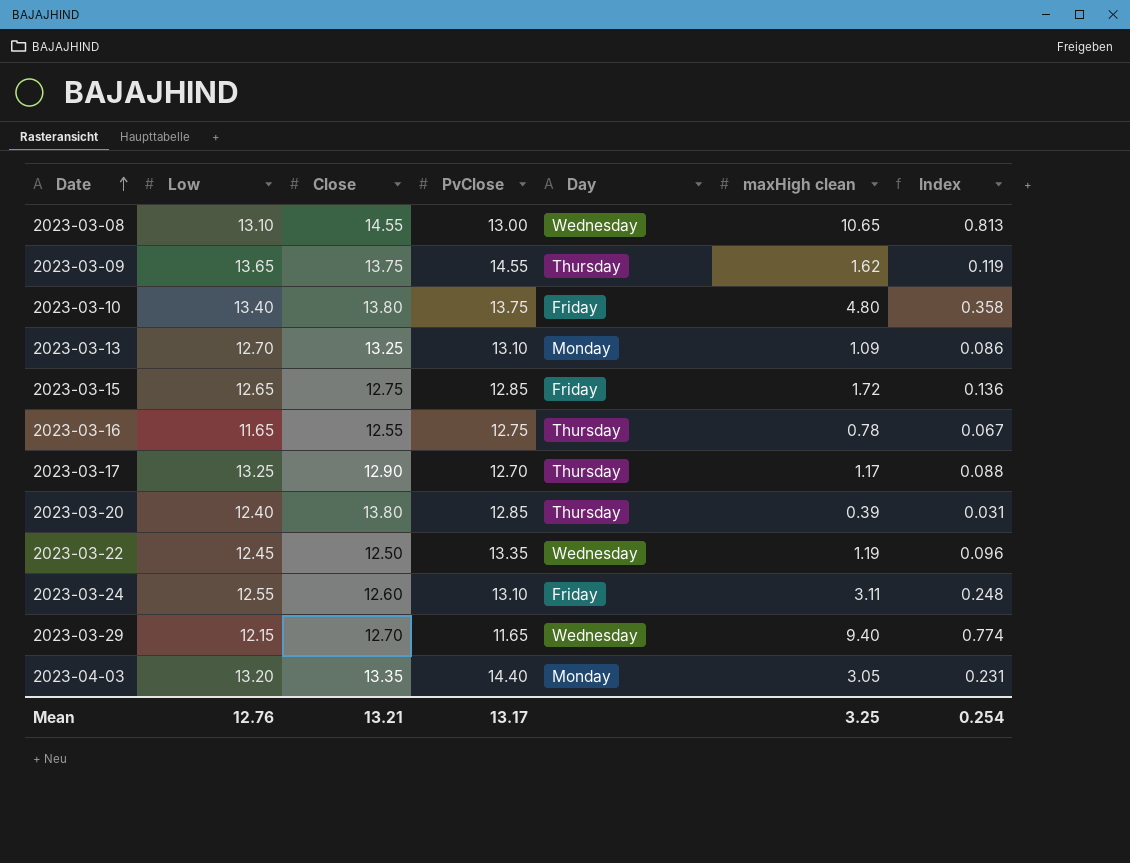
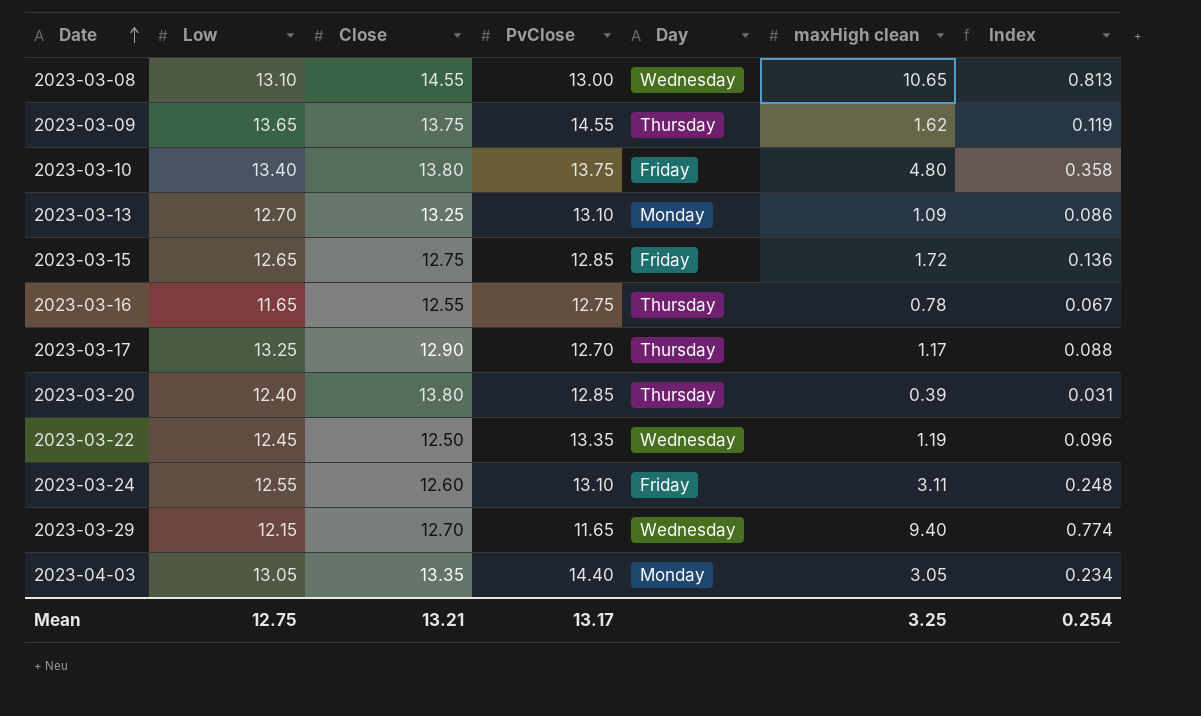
2023-04-03 | Low: 13.20 -> 13.05
2023-04-03 | Index: 0.231 -> 0.234
Mean | Low: 12.76 -> 12.75

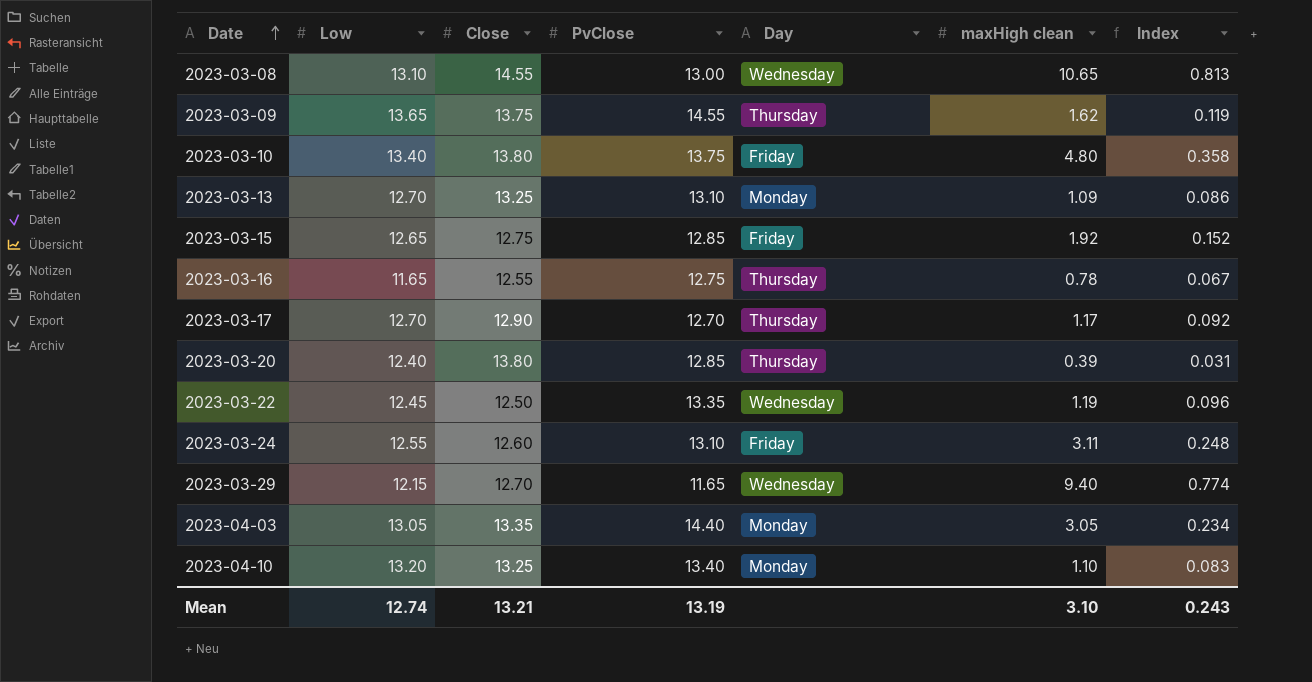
2023-03-15 | maxHigh clean: 1.72 -> 1.92
2023-03-15 | Index: 0.136 -> 0.152
2023-03-17 | Low: 13.25 -> 12.70
2023-03-17 | Index: 0.088 -> 0.092
row 2023-04-10: none -> 13.20 | 13.25 | 13.40 | Monday | 1.10 | 0.083
Mean | Low: 12.75 -> 12.74
Mean | PvClose: 13.17 -> 13.19
Mean | maxHigh clean: 3.25 -> 3.10
Mean | Index: 0.254 -> 0.243

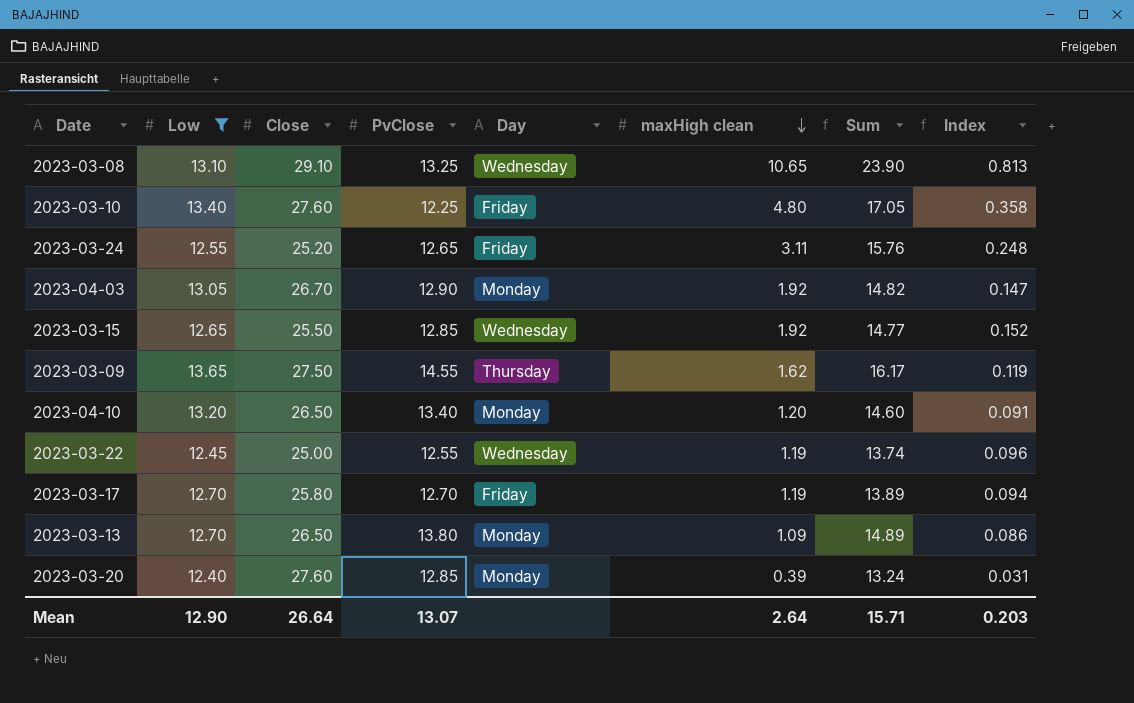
filter: none -> Low >= 12.40
row order: Date ascending -> maxHigh clean descending
column Sum | formula: none -> [PvClose] + [maxHigh clean]
2023-03-08 | Close: 14.55 -> 29.10
2023-03-08 | PvClose: 13.00 -> 13.25
2023-03-10 | Close: 13.80 -> 27.60
2023-03-10 | PvClose: 13.75 -> 12.25
2023-03-24 | Close: 12.60 -> 25.20
2023-03-24 | PvClose: 13.10 -> 12.65
2023-04-03 | Close: 13.35 -> 26.70
2023-04-03 | PvClose: 14.40 -> 12.90
2023-04-03 | maxHigh clean: 3.05 -> 1.92
2023-04-03 | Index: 0.234 -> 0.147
2023-03-15 | Close: 12.75 -> 25.50
2023-03-15 | Day: Friday -> Wednesday
2023-03-09 | Close: 13.75 -> 27.50
2023-04-10 | Close: 13.25 -> 26.50
2023-04-10 | maxHigh clean: 1.10 -> 1.20
2023-04-10 | Index: 0.083 -> 0.091
2023-03-22 | Close: 12.50 -> 25.00
2023-03-22 | PvClose: 13.35 -> 12.55
2023-03-17 | Close: 12.90 -> 25.80
2023-03-17 | Day: Thursday -> Friday
2023-03-17 | maxHigh clean: 1.17 -> 1.19
2023-03-17 | Index: 0.092 -> 0.094
2023-03-13 | Close: 13.25 -> 26.50
2023-03-13 | PvClose: 13.10 -> 13.80
2023-03-20 | Close: 13.80 -> 27.60
2023-03-20 | Day: Thursday -> Monday
Mean | Low: 12.74 -> 12.90
Mean | Close: 13.21 -> 26.64
Mean | PvClose: 13.19 -> 13.07
Mean | maxHigh clean: 3.10 -> 2.64
Mean | Index: 0.243 -> 0.203

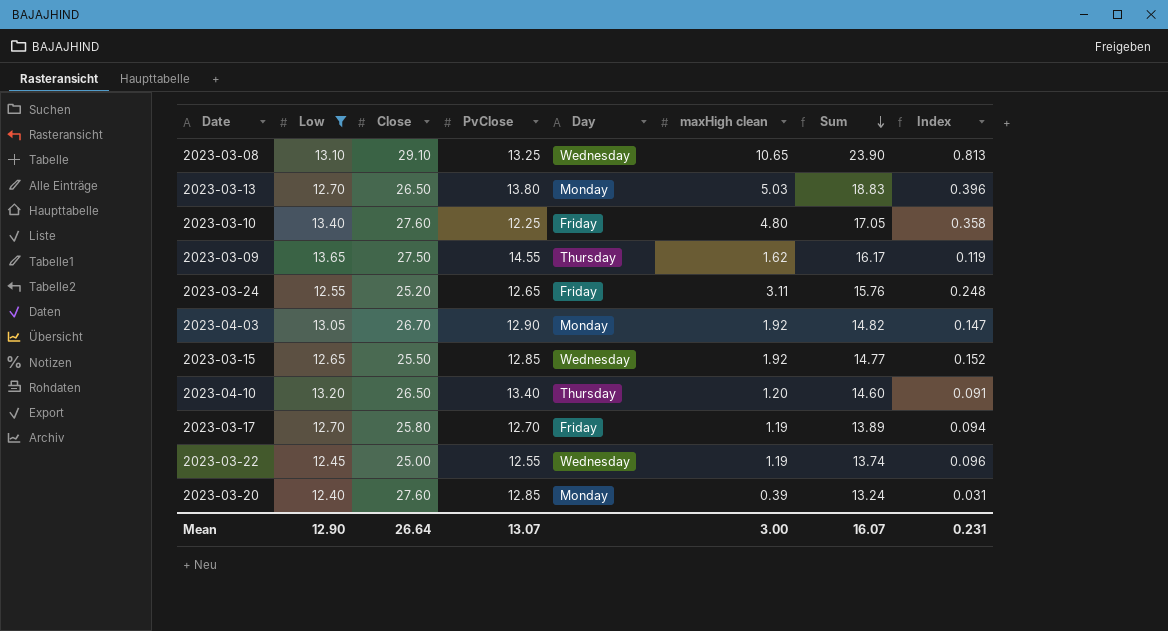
row order: maxHigh clean descending -> Sum descending
2023-03-13 | maxHigh clean: 1.09 -> 5.03
2023-03-13 | Sum: 14.89 -> 18.83
2023-03-13 | Index: 0.086 -> 0.396
2023-04-10 | Day: Monday -> Thursday
Mean | maxHigh clean: 2.64 -> 3.00
Mean | Sum: 15.71 -> 16.07
Mean | Index: 0.203 -> 0.231

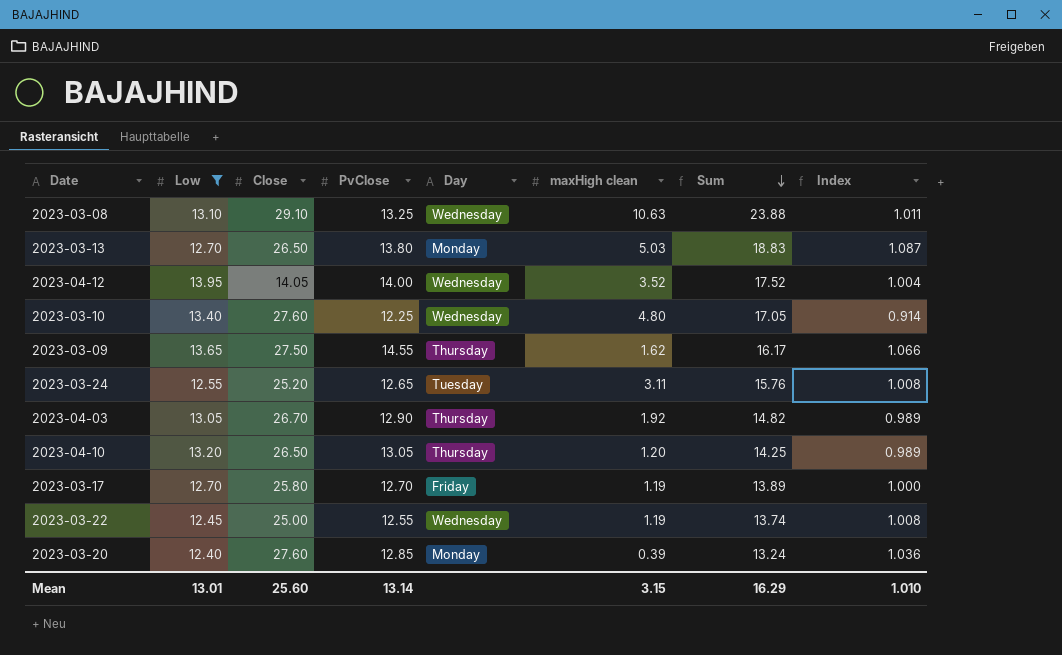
column Index | formula: [maxHigh clean] / [Low] -> [PvClose] / [Low]
row 2023-03-15: 12.65 | 25.50 | 12.85 | Wednesday | 1.92 | 14.77 | 0.152 -> none
2023-03-08 | maxHigh clean: 10.65 -> 10.63
2023-03-08 | Sum: 23.90 -> 23.88
row 2023-04-12: none -> 13.95 | 14.05 | 14.00 | Wednesday | 3.52 | 17.52 | 1.004
2023-03-10 | Day: Friday -> Wednesday
2023-03-24 | Day: Friday -> Tuesday
2023-04-03 | Day: Monday -> Thursday
2023-04-10 | PvClose: 13.40 -> 13.05
2023-04-10 | Sum: 14.60 -> 14.25
Mean | Low: 12.90 -> 13.01
Mean | Close: 26.64 -> 25.60
Mean | PvClose: 13.07 -> 13.14
Mean | maxHigh clean: 3.00 -> 3.15
Mean | Sum: 16.07 -> 16.29
Mean | Index: 0.231 -> 1.010

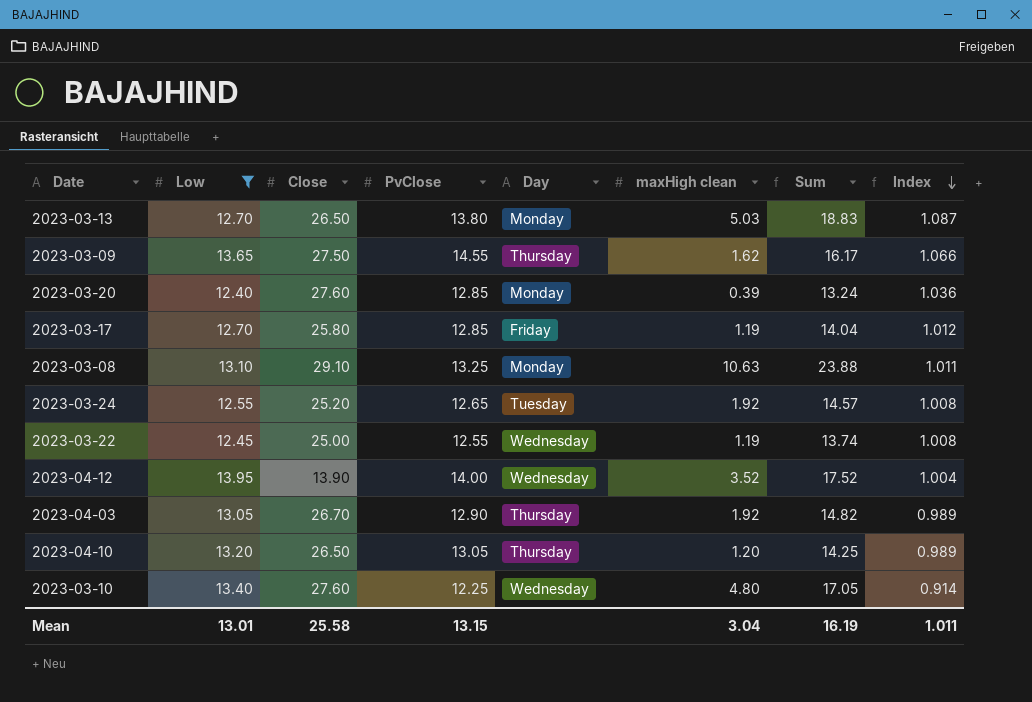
row order: Sum descending -> Index descending
2023-03-17 | PvClose: 12.70 -> 12.85
2023-03-17 | Sum: 13.89 -> 14.04
2023-03-17 | Index: 1.000 -> 1.012
2023-03-08 | Day: Wednesday -> Monday
2023-03-24 | maxHigh clean: 3.11 -> 1.92
2023-03-24 | Sum: 15.76 -> 14.57
2023-04-12 | Close: 14.05 -> 13.90
Mean | Close: 25.60 -> 25.58
Mean | PvClose: 13.14 -> 13.15
Mean | maxHigh clean: 3.15 -> 3.04
Mean | Sum: 16.29 -> 16.19
Mean | Index: 1.010 -> 1.011

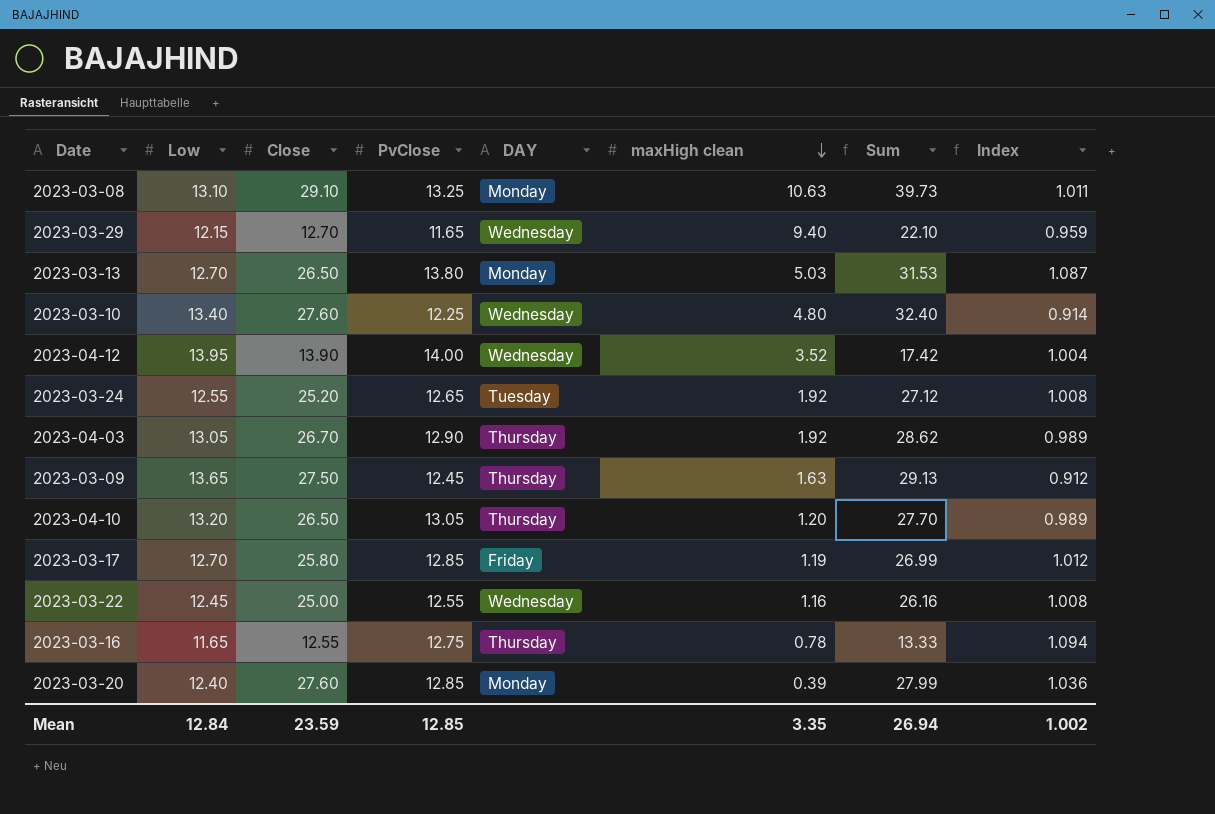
filter: Low >= 12.40 -> none
row order: Index descending -> maxHigh clean descending
column name: Day -> DAY
column Sum | formula: [PvClose] + [maxHigh clean] -> [Close] + [maxHigh clean]
2023-03-09 | PvClose: 14.55 -> 12.45
2023-03-09 | maxHigh clean: 1.62 -> 1.63
2023-03-09 | Index: 1.066 -> 0.912
2023-03-22 | maxHigh clean: 1.19 -> 1.16
Mean | Low: 13.01 -> 12.84
Mean | Close: 25.58 -> 23.59
Mean | PvClose: 13.15 -> 12.85
Mean | maxHigh clean: 3.04 -> 3.35
Mean | Sum: 16.19 -> 26.94
Mean | Index: 1.011 -> 1.002

